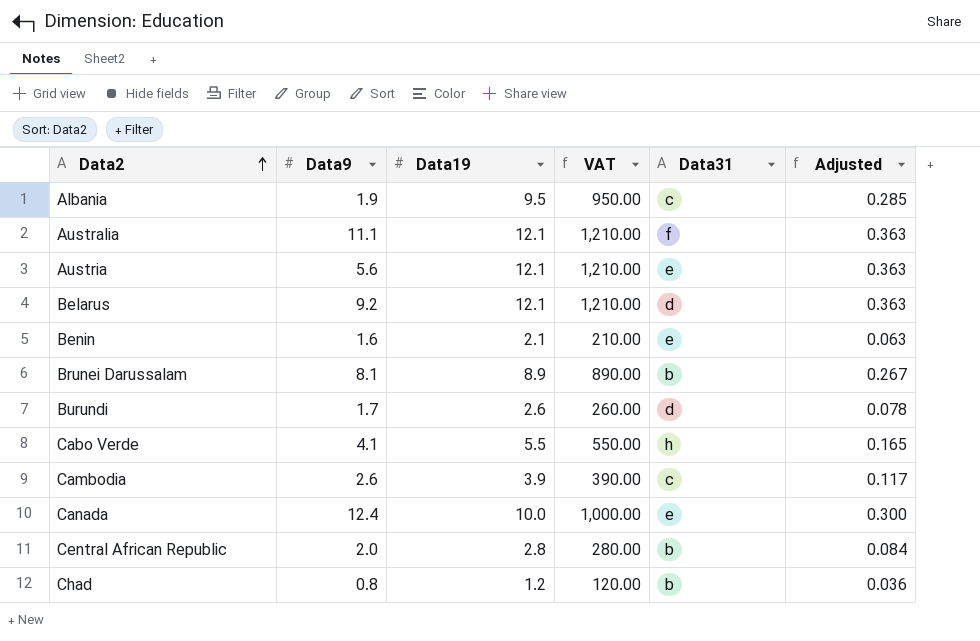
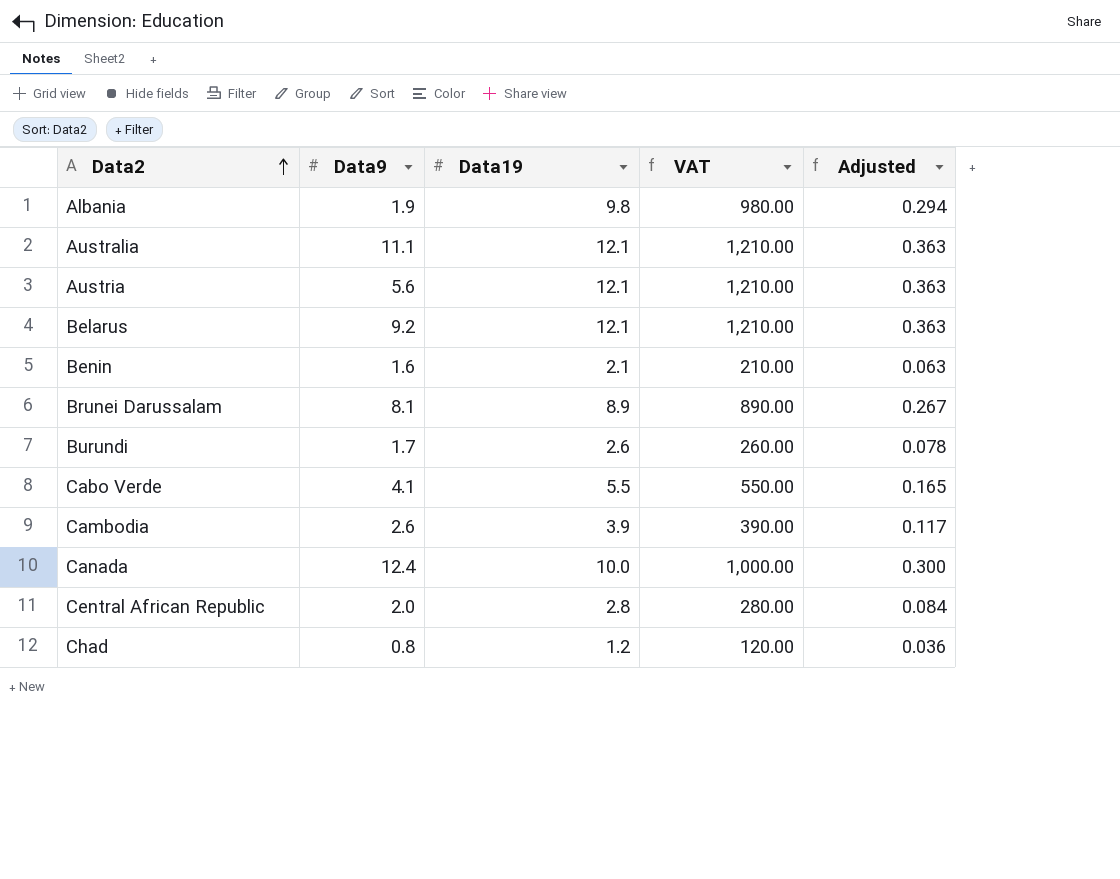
column Data31 | position: 5 -> none
Albania | Data19: 9.5 -> 9.8
Albania | VAT: 950.00 -> 980.00
Albania | Adjusted: 0.285 -> 0.294

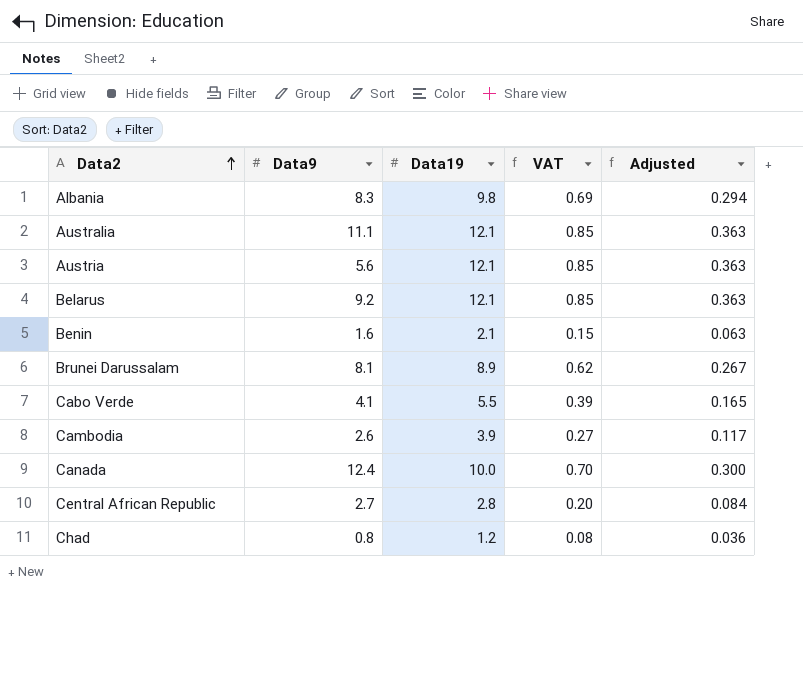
column VAT | formula: [Data19] * 100 -> [Data19] * 0.07
row Burundi: 1.7 | 2.6 | 260.00 | 0.078 -> none
Albania | Data9: 1.9 -> 8.3
Central African Republic | Data9: 2.0 -> 2.7

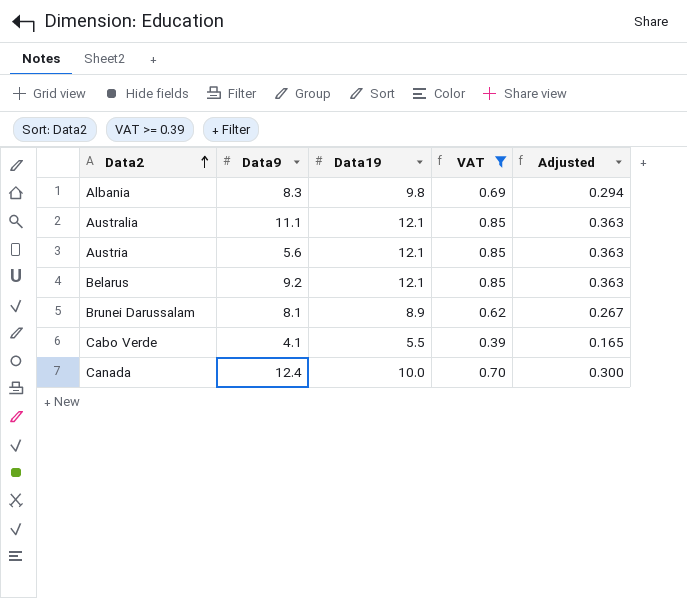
filter: none -> VAT >= 0.39

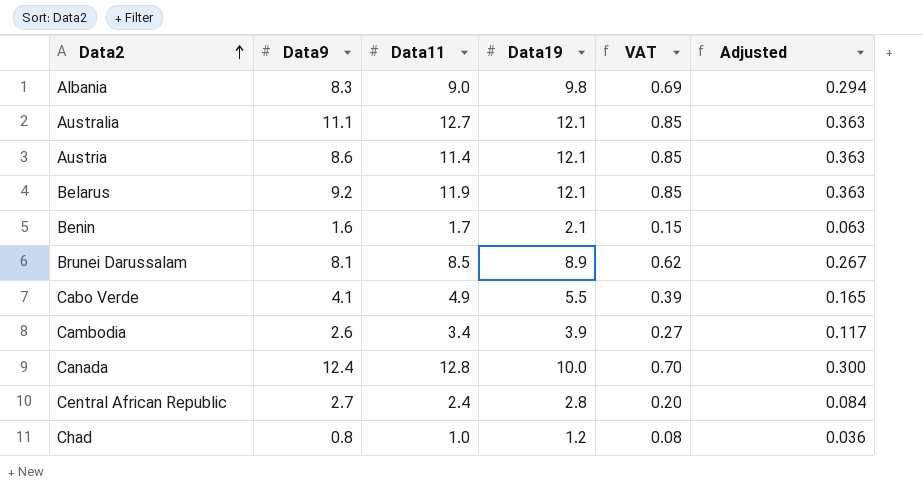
filter: VAT >= 0.39 -> none
column Data11 | position: none -> 3
Austria | Data9: 5.6 -> 8.6

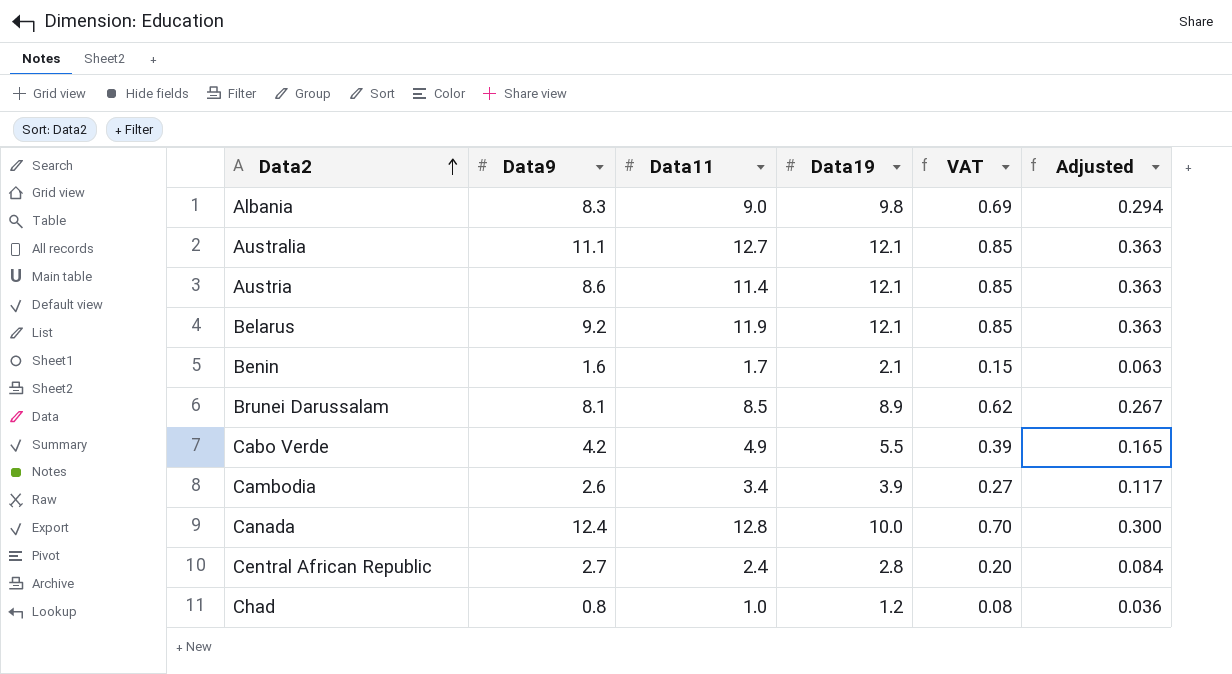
Cabo Verde | Data9: 4.1 -> 4.2

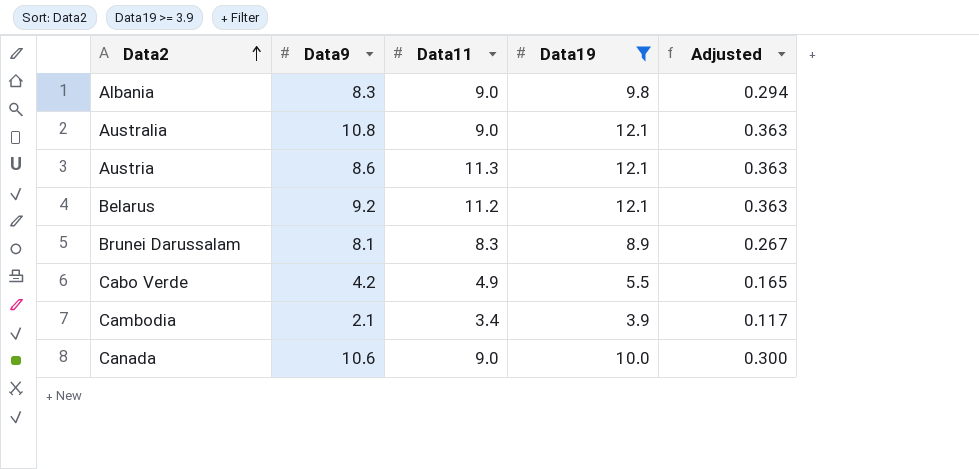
filter: none -> Data19 >= 3.9
column VAT | formula: [Data19] * 0.07 -> none
Australia | Data9: 11.1 -> 10.8
Australia | Data11: 12.7 -> 9.0
Austria | Data11: 11.4 -> 11.3
Belarus | Data11: 11.9 -> 11.2
Brunei Darussalam | Data11: 8.5 -> 8.3
Cambodia | Data9: 2.6 -> 2.1
Canada | Data9: 12.4 -> 10.6
Canada | Data11: 12.8 -> 9.0

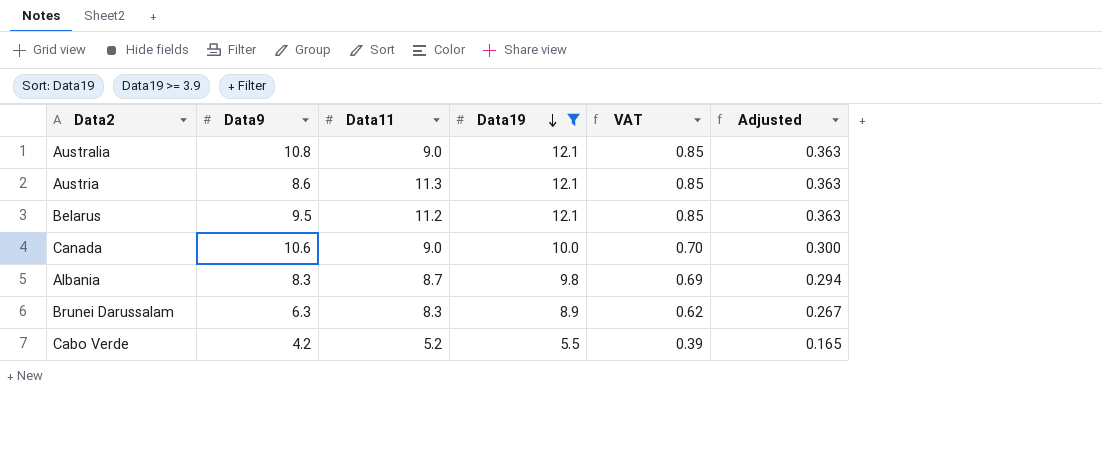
row order: Data2 ascending -> Data19 descending
column VAT | formula: none -> [Data19] * 0.07
row Cambodia: 2.1 | 3.4 | 3.9 | 0.117 -> none
Belarus | Data9: 9.2 -> 9.5
Albania | Data11: 9.0 -> 8.7
Brunei Darussalam | Data9: 8.1 -> 6.3
Cabo Verde | Data11: 4.9 -> 5.2

